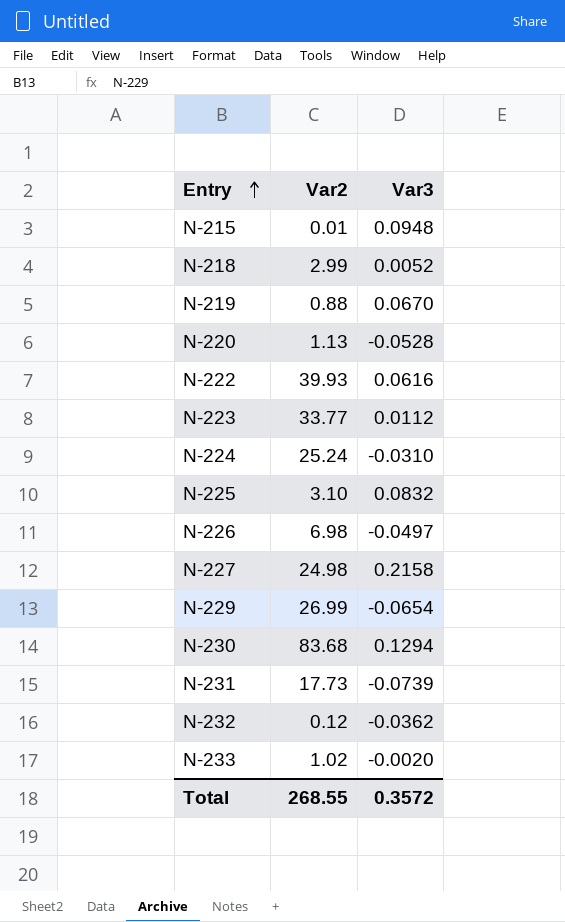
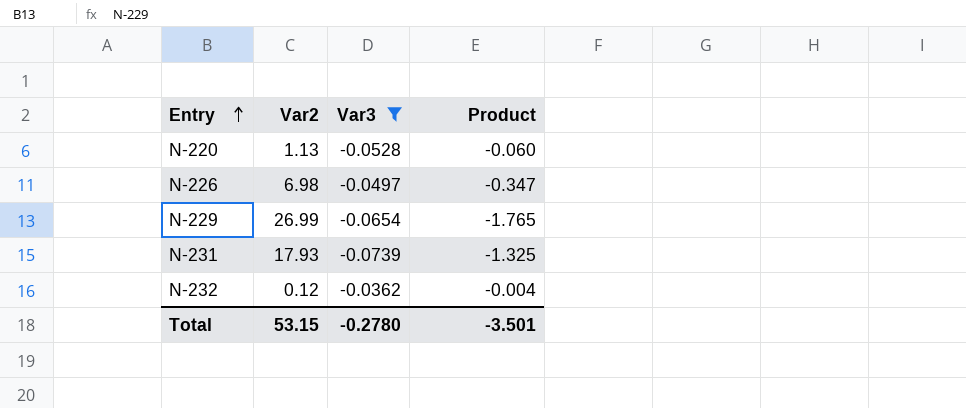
filter: none -> Var3 <= -0.0362
column Product | formula: none -> [Var2] * [Var3]
N-231 | Var2: 17.73 -> 17.93
Total | Var2: 268.55 -> 53.15
Total | Var3: 0.3572 -> -0.2780

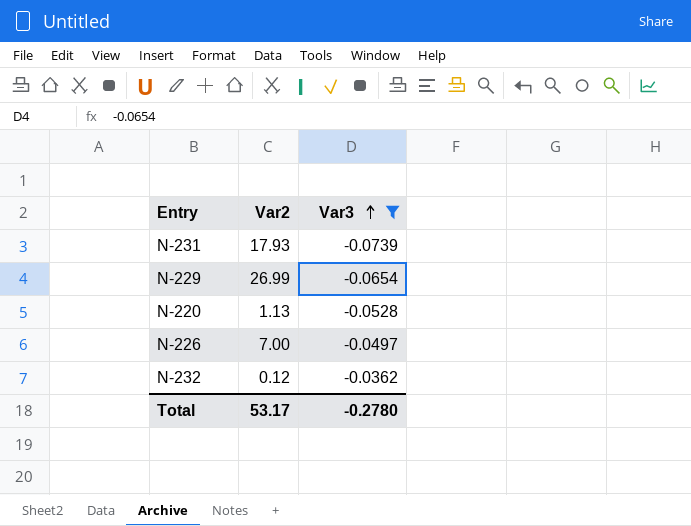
row order: Entry ascending -> Var3 ascending
column Product | formula: [Var2] * [Var3] -> none
N-226 | Var2: 6.98 -> 7.00
Total | Var2: 53.15 -> 53.17

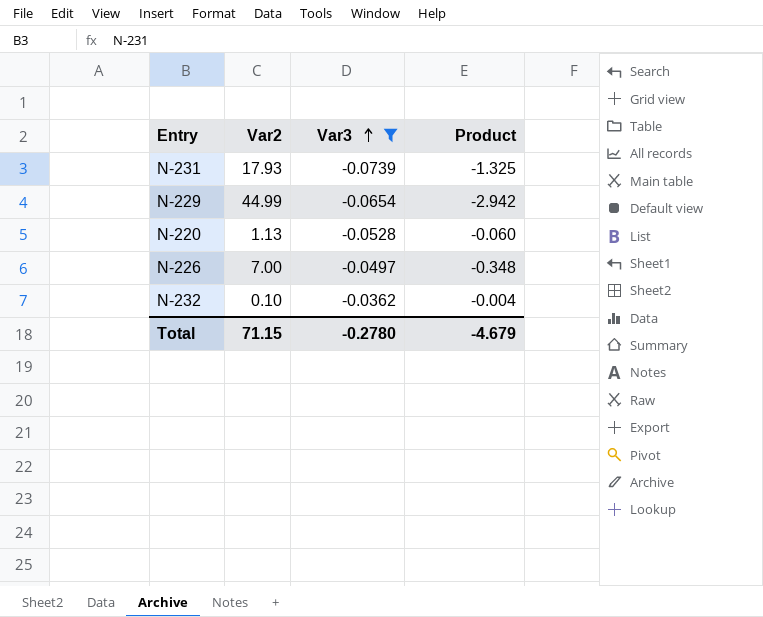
column Product | formula: none -> [Var2] * [Var3]
N-229 | Var2: 26.99 -> 44.99
N-232 | Var2: 0.12 -> 0.10
Total | Var2: 53.17 -> 71.15

